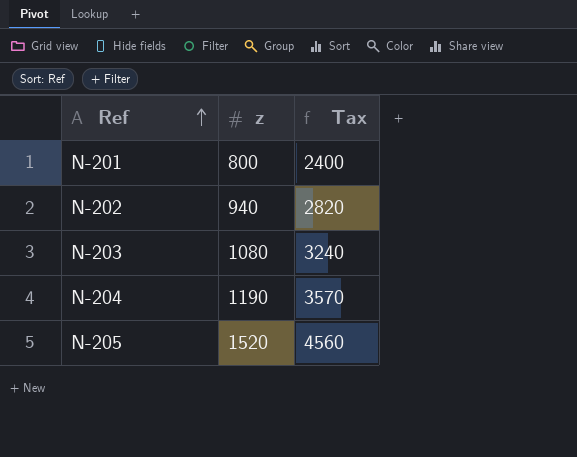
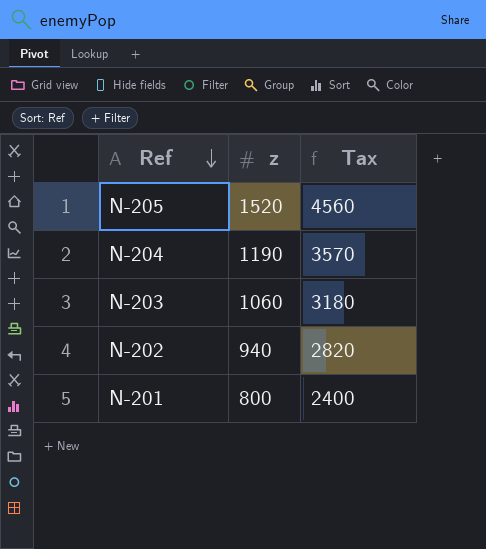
row order: Ref ascending -> Ref descending
N-203 | z: 1080 -> 1060
N-203 | Tax: 3240 -> 3180

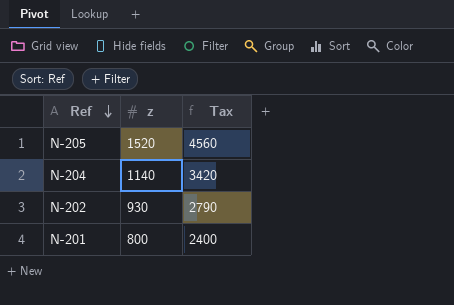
row N-203: 1060 | 3180 -> none
N-204 | z: 1190 -> 1140
N-204 | Tax: 3570 -> 3420
N-202 | z: 940 -> 930
N-202 | Tax: 2820 -> 2790

